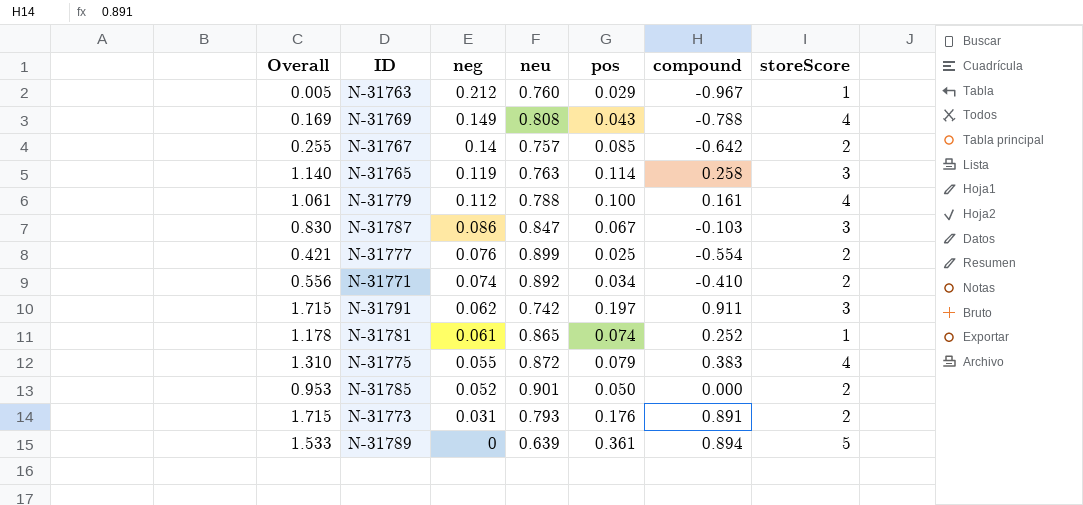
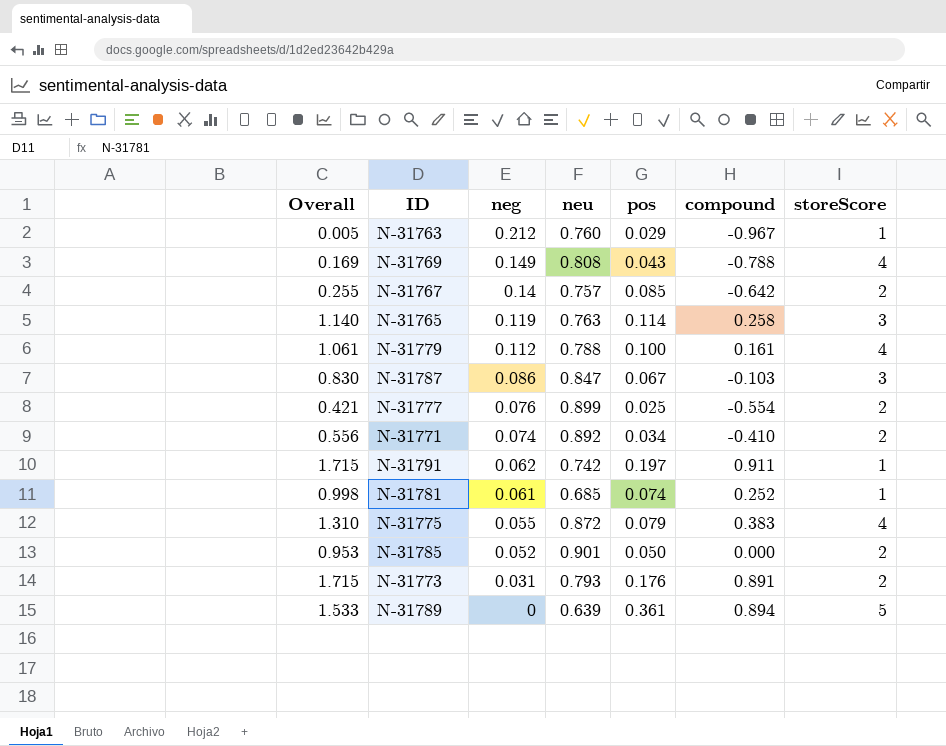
N-31791 | storeScore: 3 -> 1
N-31781 | Overall: 1.178 -> 0.998
N-31781 | neu: 0.865 -> 0.685

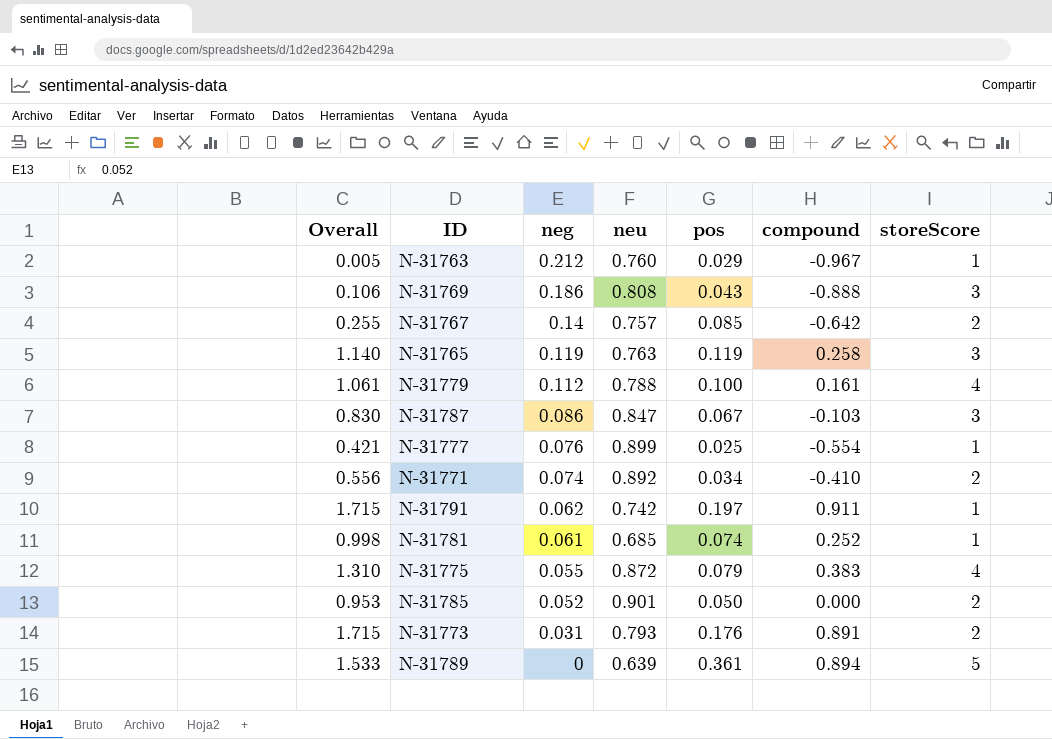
N-31769 | Overall: 0.169 -> 0.106
N-31769 | neg: 0.149 -> 0.186
N-31769 | compound: -0.788 -> -0.888
N-31769 | storeScore: 4 -> 3
N-31765 | pos: 0.114 -> 0.119
N-31777 | storeScore: 2 -> 1

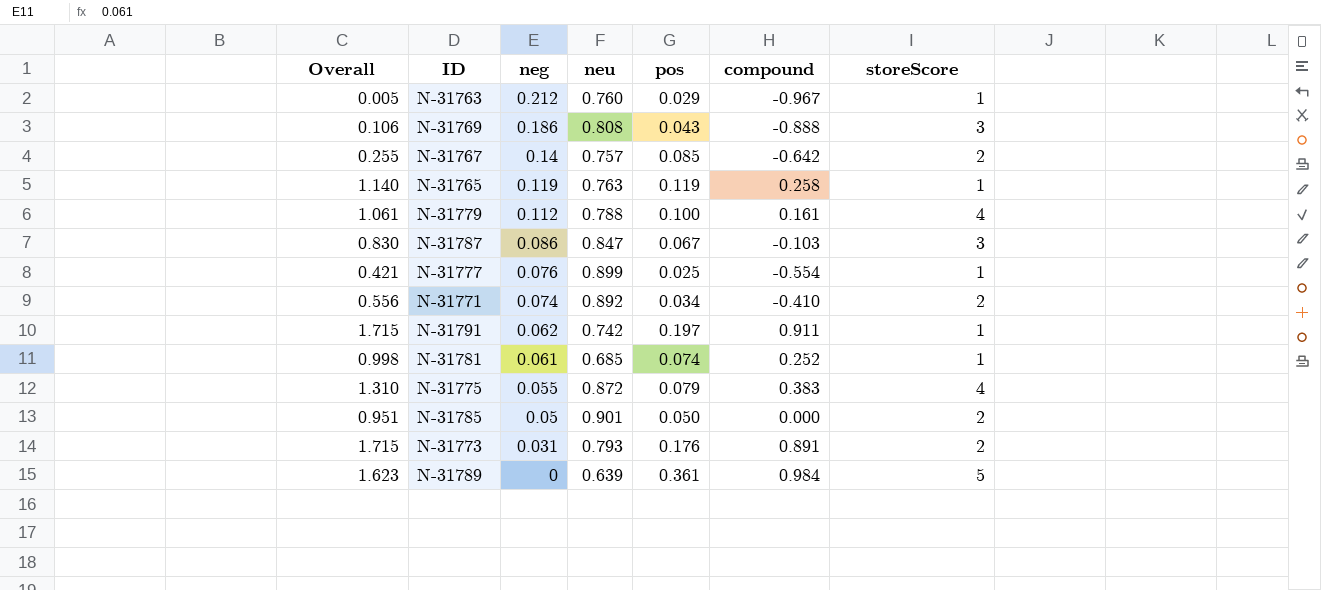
N-31765 | storeScore: 3 -> 1
N-31785 | Overall: 0.953 -> 0.951
N-31785 | neg: 0.052 -> 0.05
N-31789 | Overall: 1.533 -> 1.623
N-31789 | compound: 0.894 -> 0.984

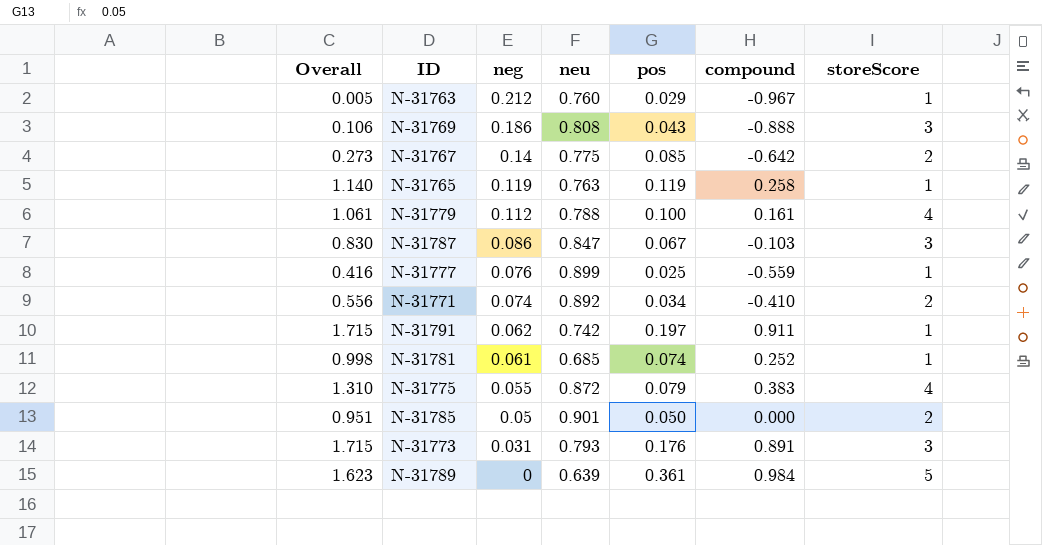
N-31767 | Overall: 0.255 -> 0.273
N-31767 | neu: 0.757 -> 0.775
N-31777 | Overall: 0.421 -> 0.416
N-31777 | compound: -0.554 -> -0.559
N-31773 | storeScore: 2 -> 3

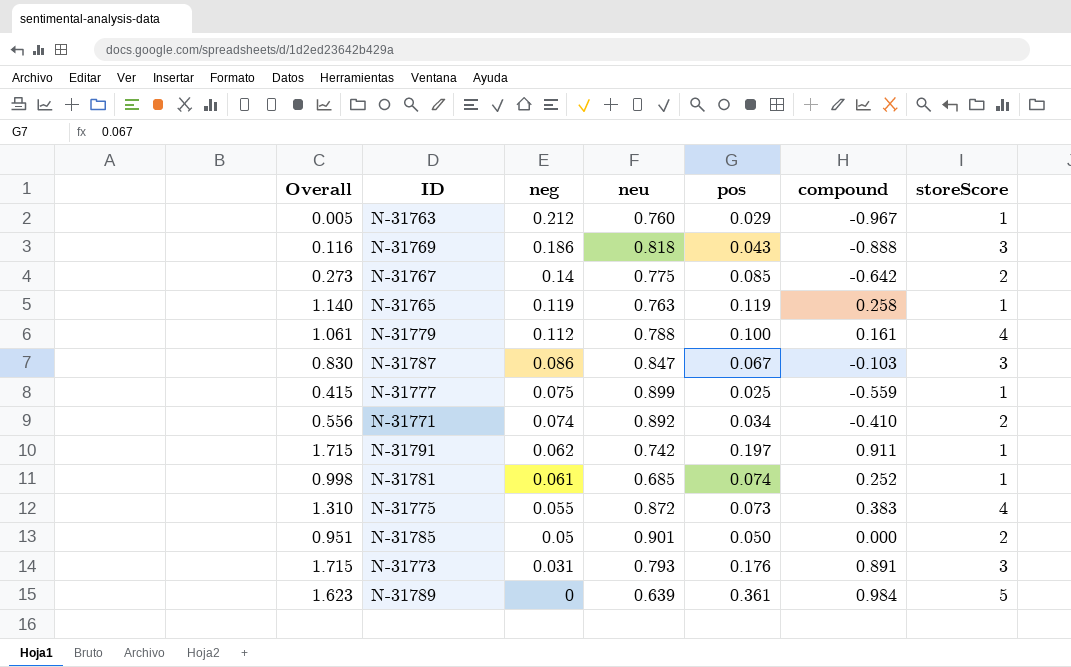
N-31769 | Overall: 0.106 -> 0.116
N-31769 | neu: 0.808 -> 0.818
N-31777 | Overall: 0.416 -> 0.415
N-31777 | neg: 0.076 -> 0.075
N-31775 | pos: 0.079 -> 0.073

